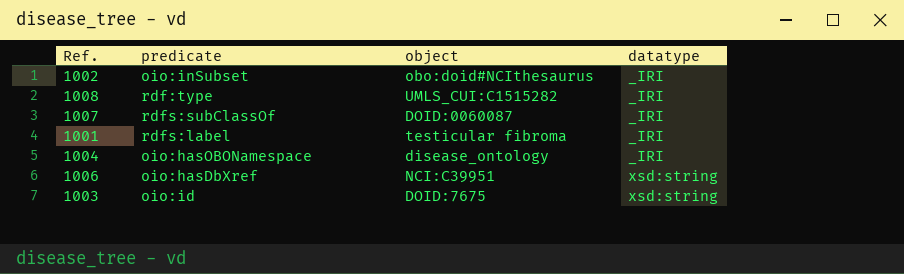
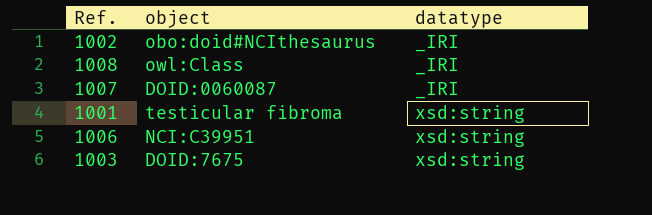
column predicate | position: 2 -> none
row 1004: oio:hasOBONamespace | disease_ontology | _IRI -> none
1008 | object: UMLS_CUI:C1515282 -> owl:Class
1001 | datatype: _IRI -> xsd:string

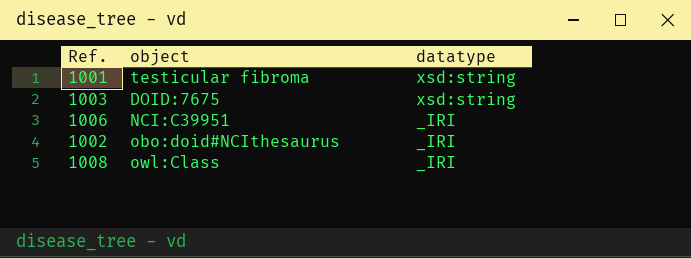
row order: datatype ascending -> datatype descending
row 1007: DOID:0060087 | _IRI -> none
1006 | datatype: xsd:string -> _IRI

